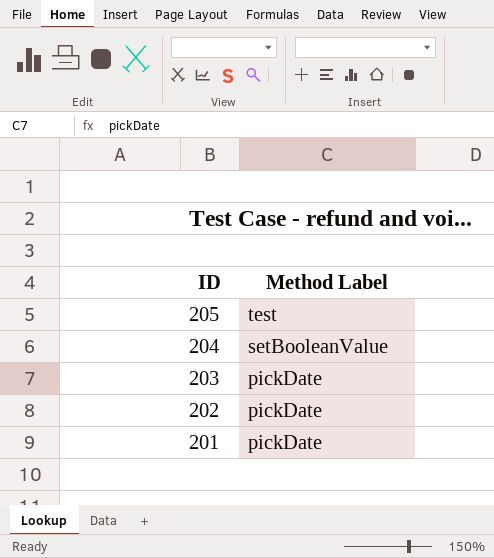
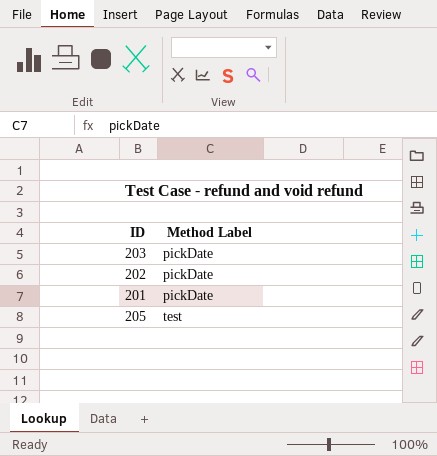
row order: ID descending -> Method Label ascending
row 204: setBooleanValue -> none

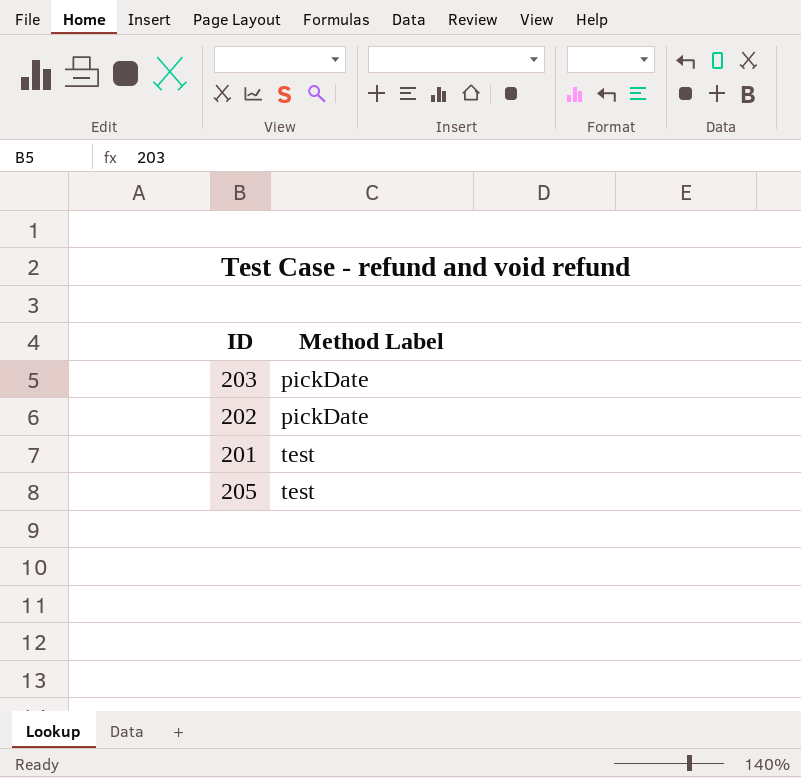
201 | Method Label: pickDate -> test

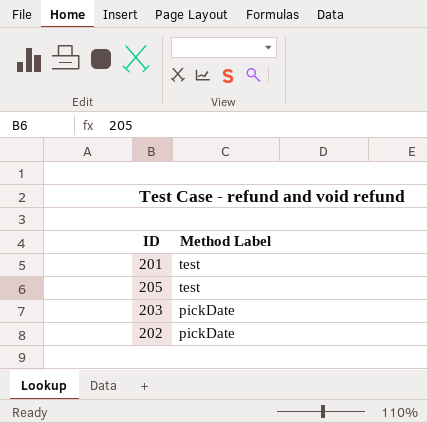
row order: Method Label ascending -> Method Label descending

